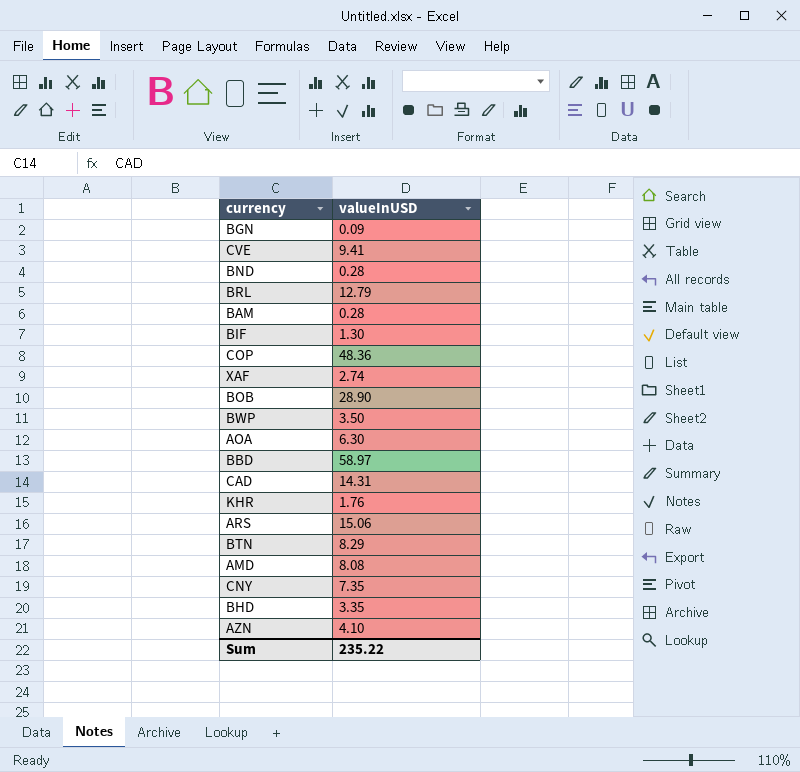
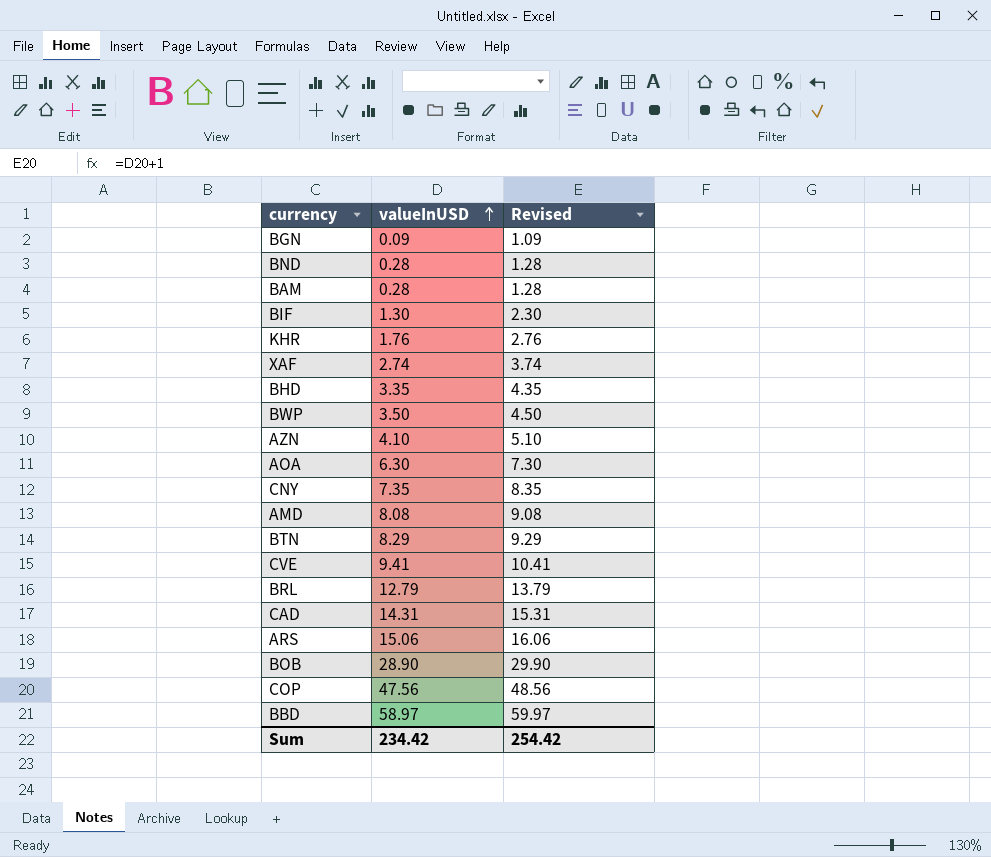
row order: none -> valueInUSD ascending
column Revised | formula: none -> [valueInUSD] + 1
COP | valueInUSD: 48.36 -> 47.56
Sum | valueInUSD: 235.22 -> 234.42

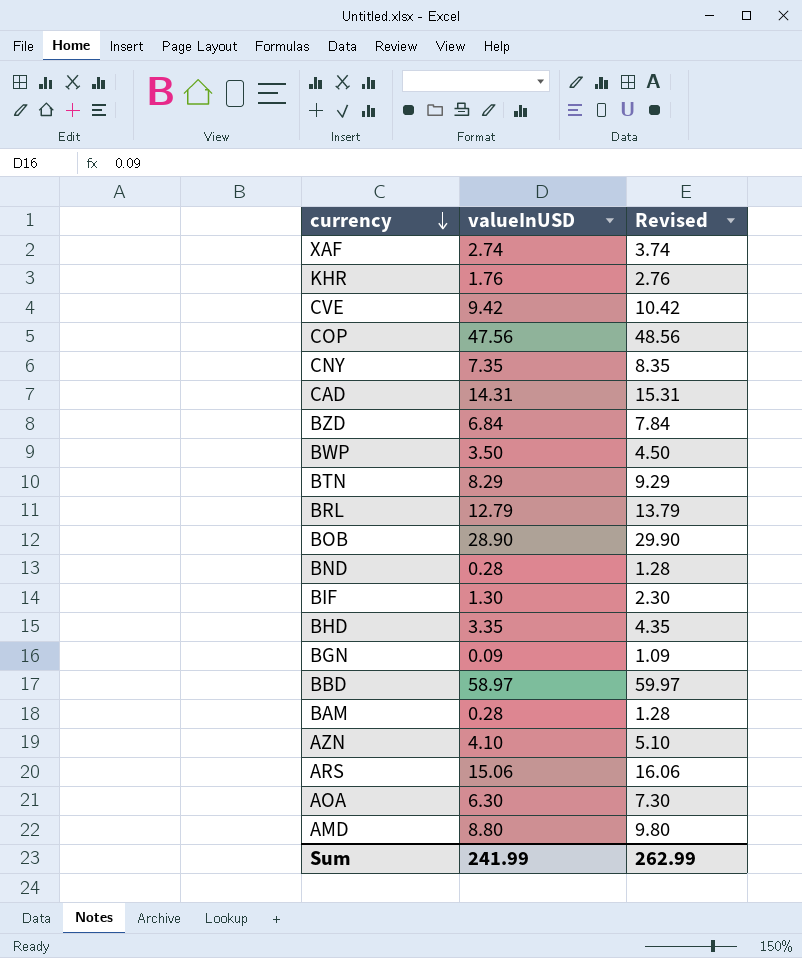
row order: valueInUSD ascending -> currency descending
CVE | valueInUSD: 9.41 -> 9.42
CVE | Revised: 10.41 -> 10.42
row BZD: none -> 6.84 | 7.84
AMD | valueInUSD: 8.08 -> 8.80
AMD | Revised: 9.08 -> 9.80
Sum | valueInUSD: 234.42 -> 241.99
Sum | Revised: 254.42 -> 262.99

